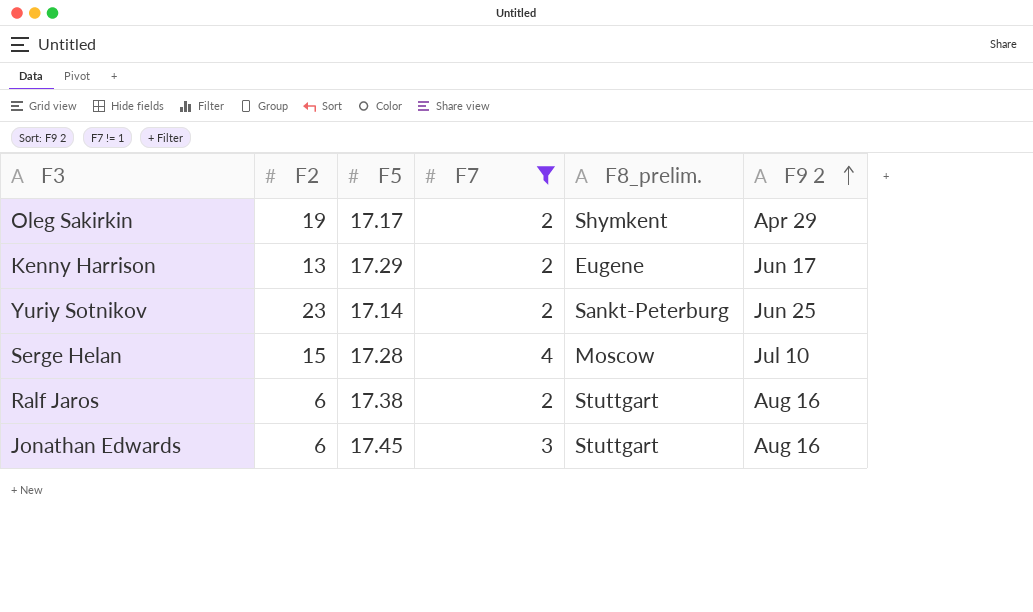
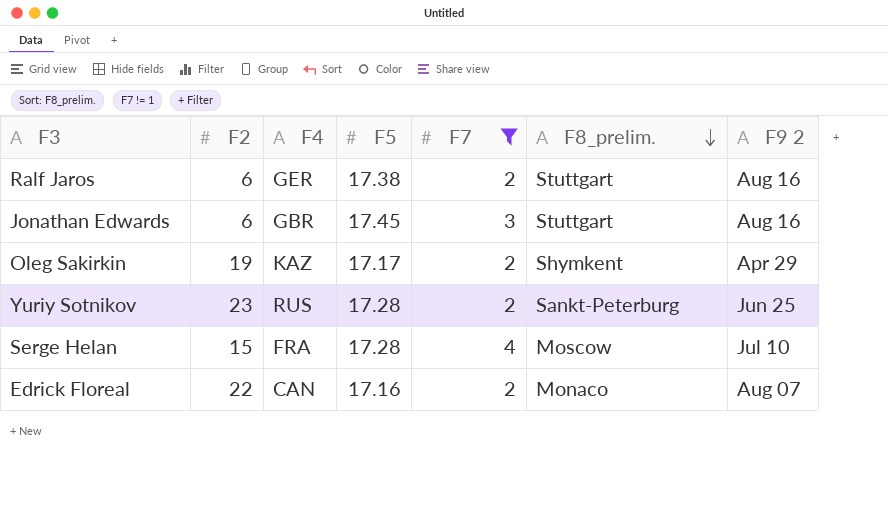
row order: F9 2 ascending -> F8_prelim. descending
column F4 | position: none -> 3
row Kenny Harrison: 13 | 17.29 | 2 | Eugene | Jun 17 -> none
Yuriy Sotnikov | F5: 17.14 -> 17.28
row Edrick Floreal: none -> 22 | CAN | 17.16 | 2 | Monaco | Aug 07

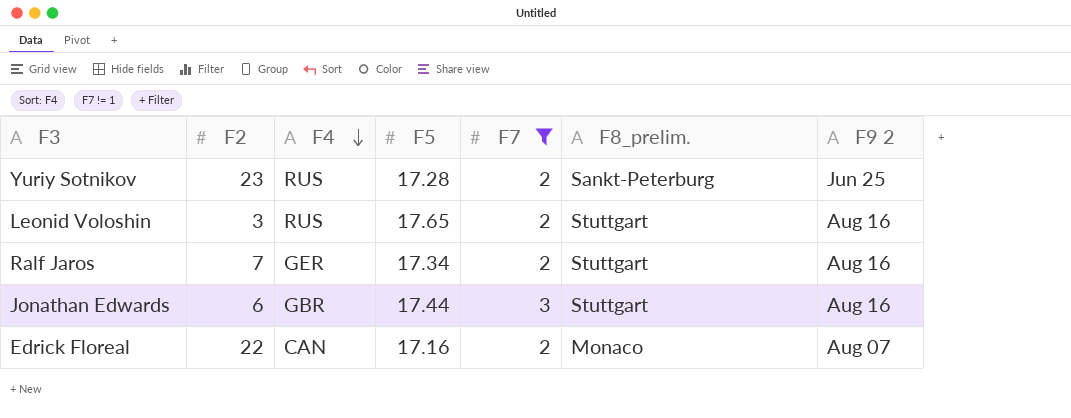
row order: F8_prelim. descending -> F4 descending
row Oleg Sakirkin: 19 | KAZ | 17.17 | 2 | Shymkent | Apr 29 -> none
row Serge Helan: 15 | FRA | 17.28 | 4 | Moscow | Jul 10 -> none
row Leonid Voloshin: none -> 3 | RUS | 17.65 | 2 | Stuttgart | Aug 16
Ralf Jaros | F2: 6 -> 7
Ralf Jaros | F5: 17.38 -> 17.34
Jonathan Edwards | F5: 17.45 -> 17.44

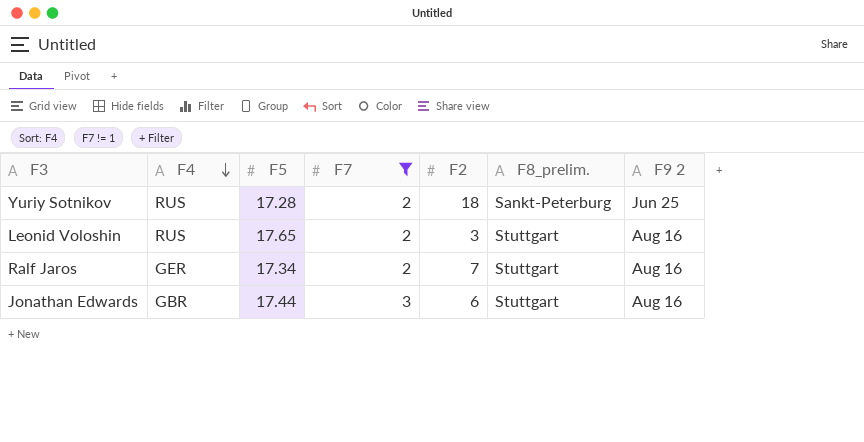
column F2 | position: 2 -> 5
row Edrick Floreal: 22 | CAN | 17.16 | 2 | Monaco | Aug 07 -> none
Yuriy Sotnikov | F2: 23 -> 18

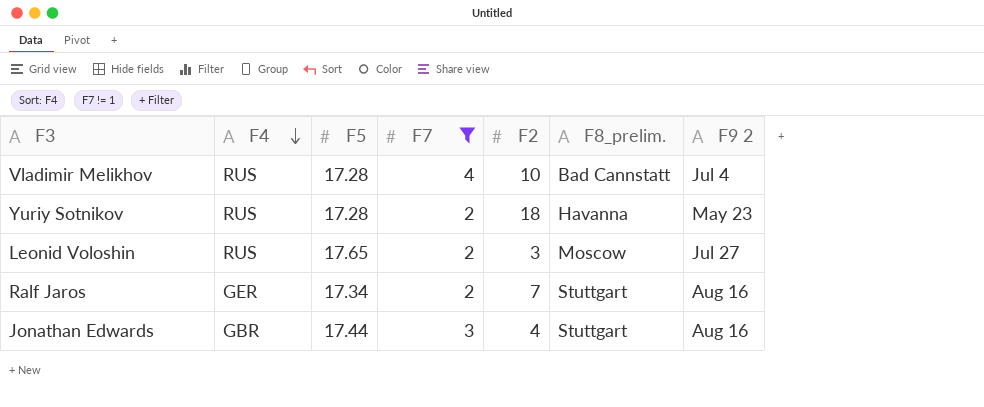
row Vladimir Melikhov: none -> RUS | 17.28 | 4 | 10 | Bad Cannstatt | Jul 4
Yuriy Sotnikov | F8_prelim.: Sankt-Peterburg -> Havanna
Yuriy Sotnikov | F9 2: Jun 25 -> May 23
Leonid Voloshin | F8_prelim.: Stuttgart -> Moscow
Leonid Voloshin | F9 2: Aug 16 -> Jul 27
Jonathan Edwards | F2: 6 -> 4

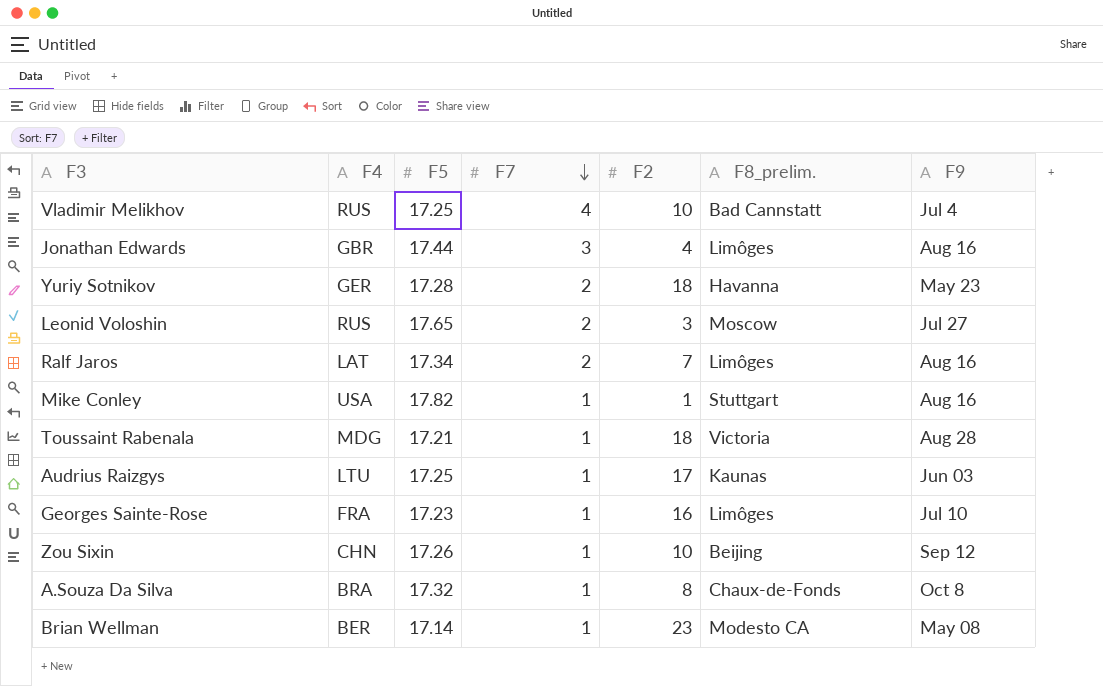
filter: F7 != 1 -> none
row order: F4 descending -> F7 descending
column name: F9 2 -> F9
Vladimir Melikhov | F5: 17.28 -> 17.25
Jonathan Edwards | F8_prelim.: Stuttgart -> Limôges
Yuriy Sotnikov | F4: RUS -> GER
Ralf Jaros | F4: GER -> LAT
Ralf Jaros | F8_prelim.: Stuttgart -> Limôges

